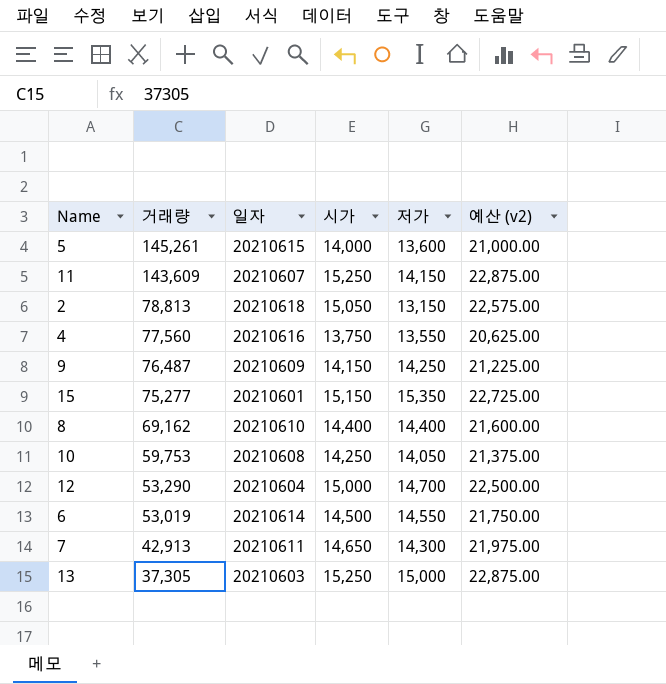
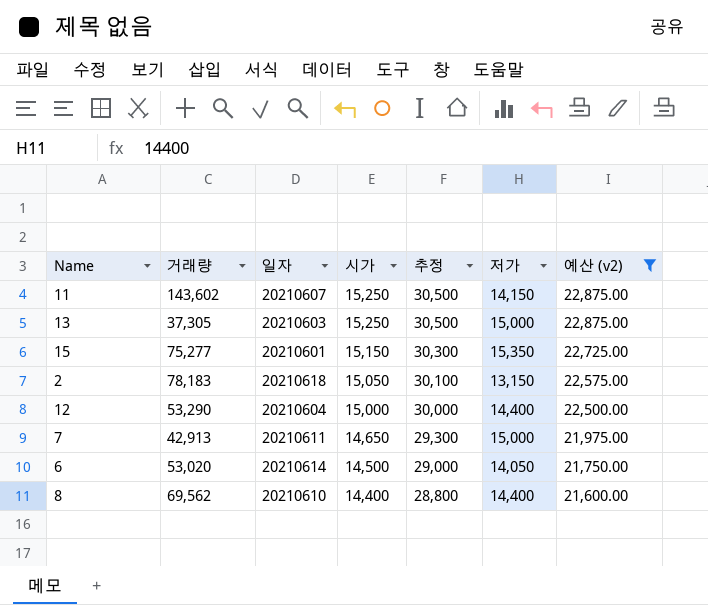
filter: none -> 예산 (v2) >= 21,600.00
row order: 거래량 descending -> 시가 descending
column 추정 | formula: none -> [시가] * 2
11 | 거래량: 143,609 -> 143,602
2 | 거래량: 78,813 -> 78,183
12 | 저가: 14,700 -> 14,400
7 | 저가: 14,300 -> 15,000
6 | 거래량: 53,019 -> 53,020
6 | 저가: 14,550 -> 14,050
8 | 거래량: 69,162 -> 69,562

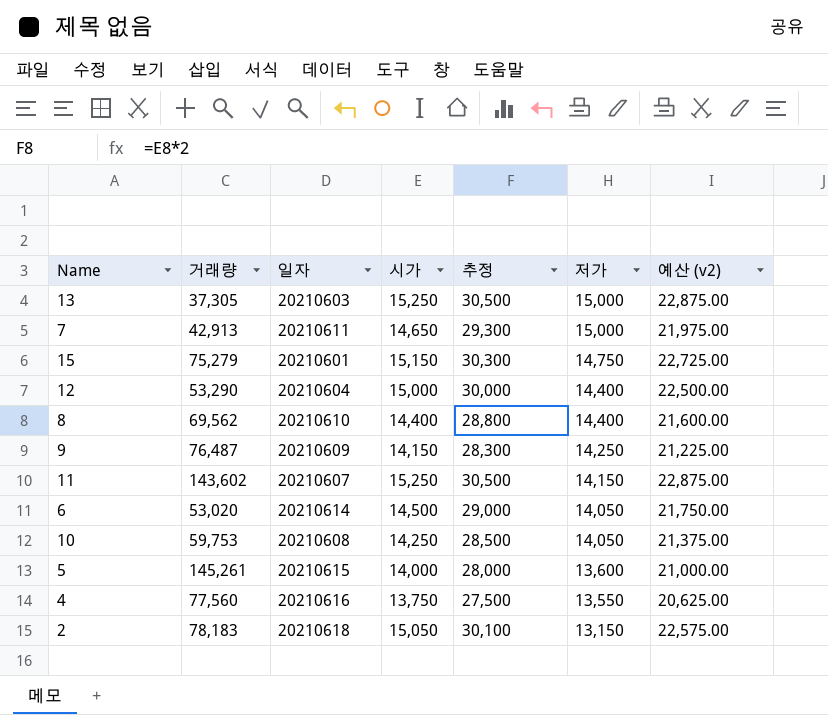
filter: 예산 (v2) >= 21,600.00 -> none
row order: 시가 descending -> 저가 descending
15 | 거래량: 75,277 -> 75,279
15 | 저가: 15,350 -> 14,750

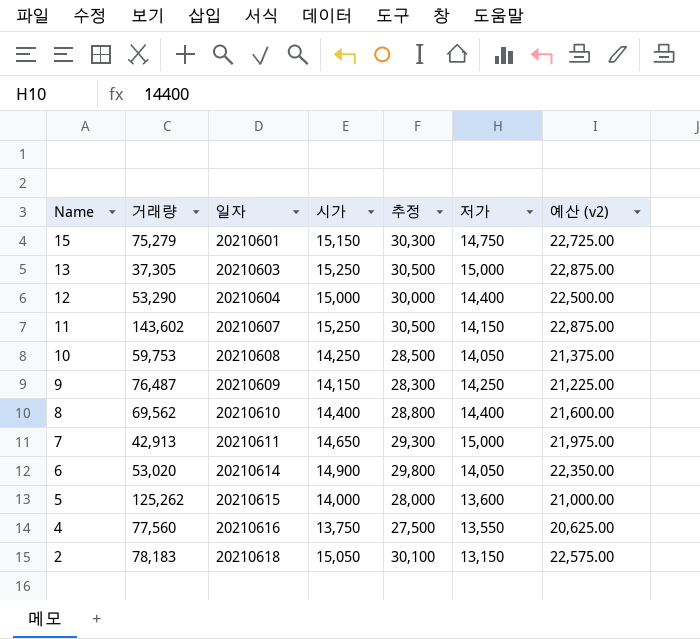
row order: 저가 descending -> Name descending
6 | 시가: 14,500 -> 14,900
6 | 추정: 29,000 -> 29,800
6 | 예산 (v2): 21,750.00 -> 22,350.00
5 | 거래량: 145,261 -> 125,262

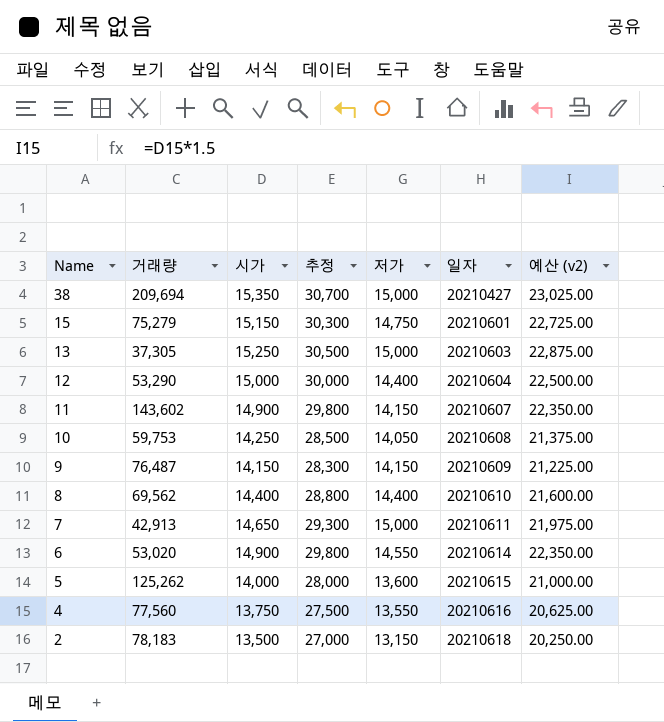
column 일자 | position: 3 -> 6
row 38: none -> 209,694 | 15,350 | 30,700 | 15,000 | 20210427 | 23,025.00
11 | 시가: 15,250 -> 14,900
11 | 추정: 30,500 -> 29,800
11 | 예산 (v2): 22,875.00 -> 22,350.00
9 | 저가: 14,250 -> 14,150
6 | 저가: 14,050 -> 14,550
2 | 시가: 15,050 -> 13,500
2 | 추정: 30,100 -> 27,000
2 | 예산 (v2): 22,575.00 -> 20,250.00

